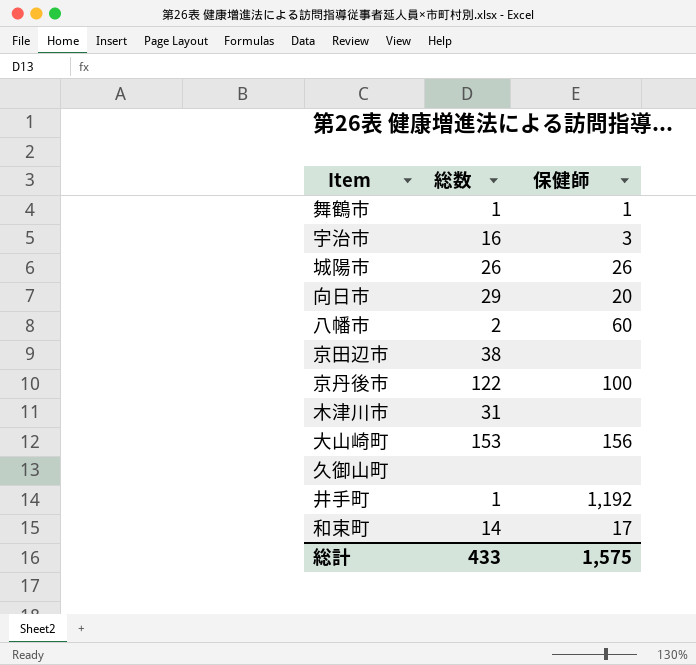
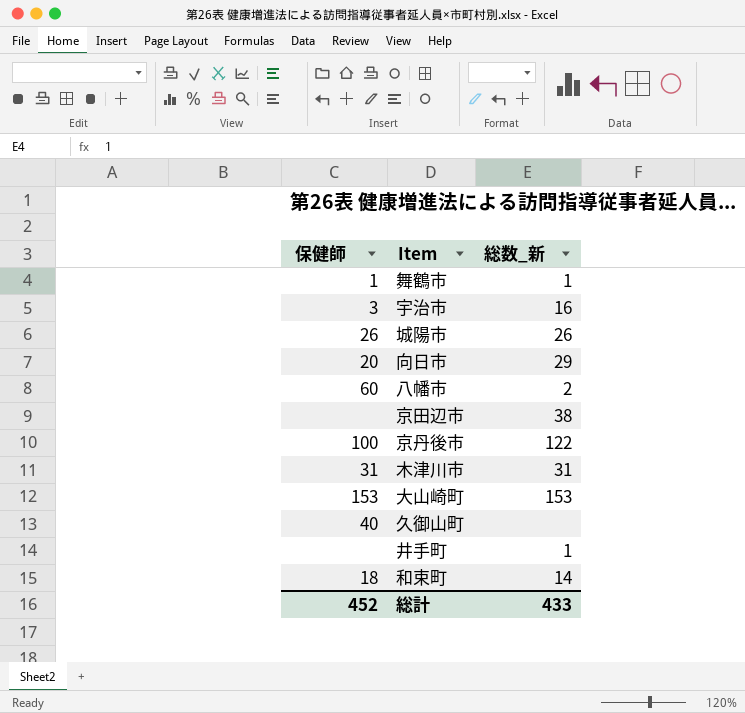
column 保健師 | position: 3 -> 1
column name: 総数 -> 総数_新
木津川市 | 保健師: none -> 31
大山崎町 | 保健師: 156 -> 153
久御山町 | 保健師: none -> 40
井手町 | 保健師: 1,192 -> none
和束町 | 保健師: 17 -> 18
総計 | 保健師: 1,575 -> 452

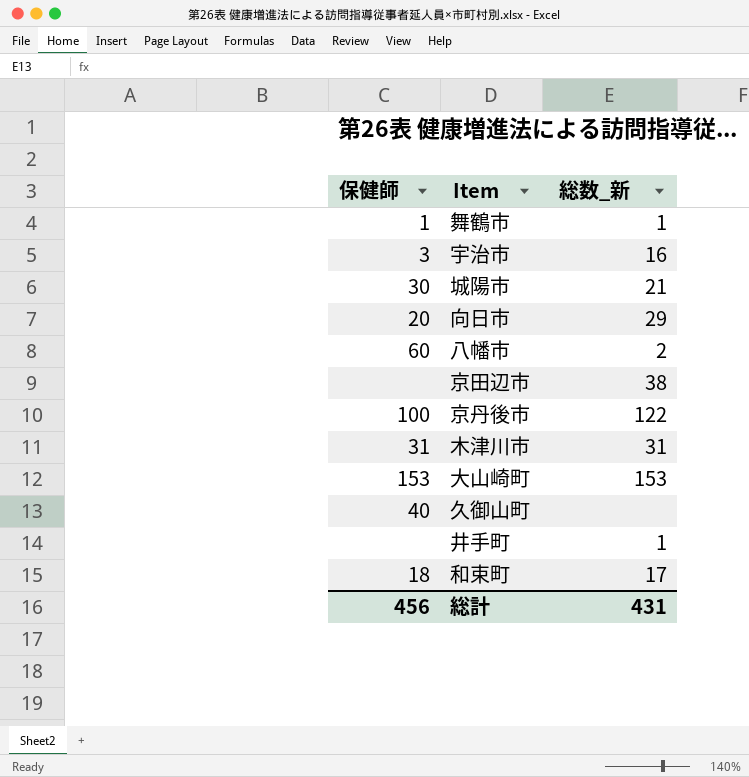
城陽市 | 保健師: 26 -> 30
城陽市 | 総数_新: 26 -> 21
和束町 | 総数_新: 14 -> 17
総計 | 保健師: 452 -> 456
総計 | 総数_新: 433 -> 431

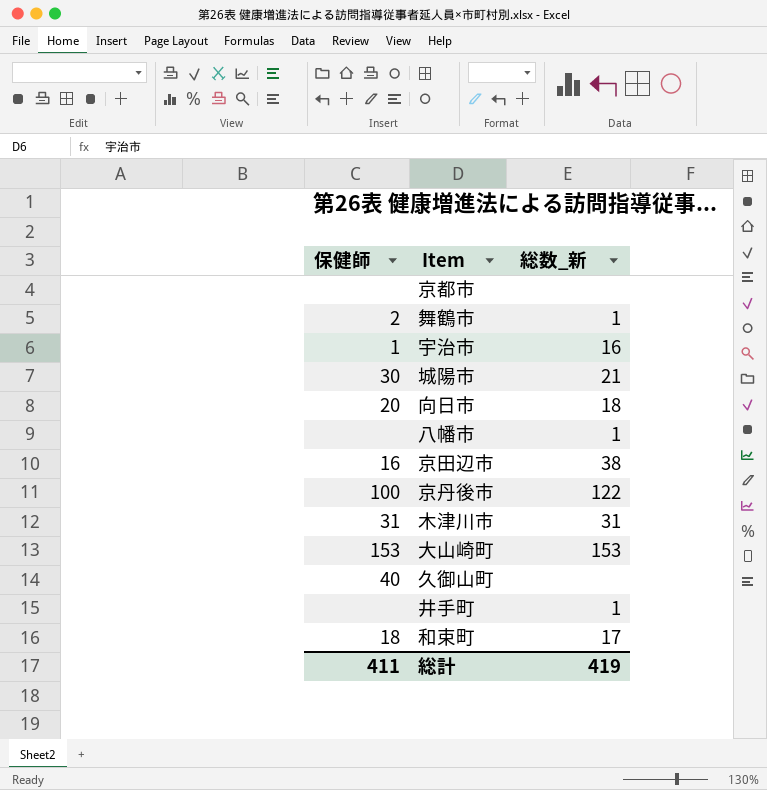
row 京都市: none -> none | none
舞鶴市 | 保健師: 1 -> 2
宇治市 | 保健師: 3 -> 1
向日市 | 総数_新: 29 -> 18
八幡市 | 保健師: 60 -> none
八幡市 | 総数_新: 2 -> 1
京田辺市 | 保健師: none -> 16
総計 | 保健師: 456 -> 411
総計 | 総数_新: 431 -> 419

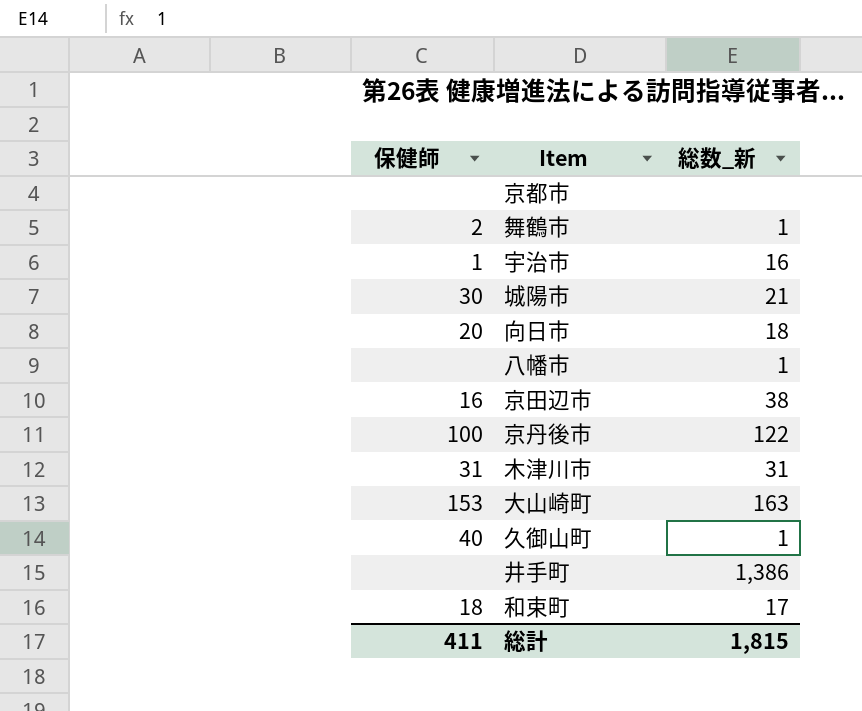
大山崎町 | 総数_新: 153 -> 163
久御山町 | 総数_新: none -> 1
井手町 | 総数_新: 1 -> 1,386
総計 | 総数_新: 419 -> 1,815

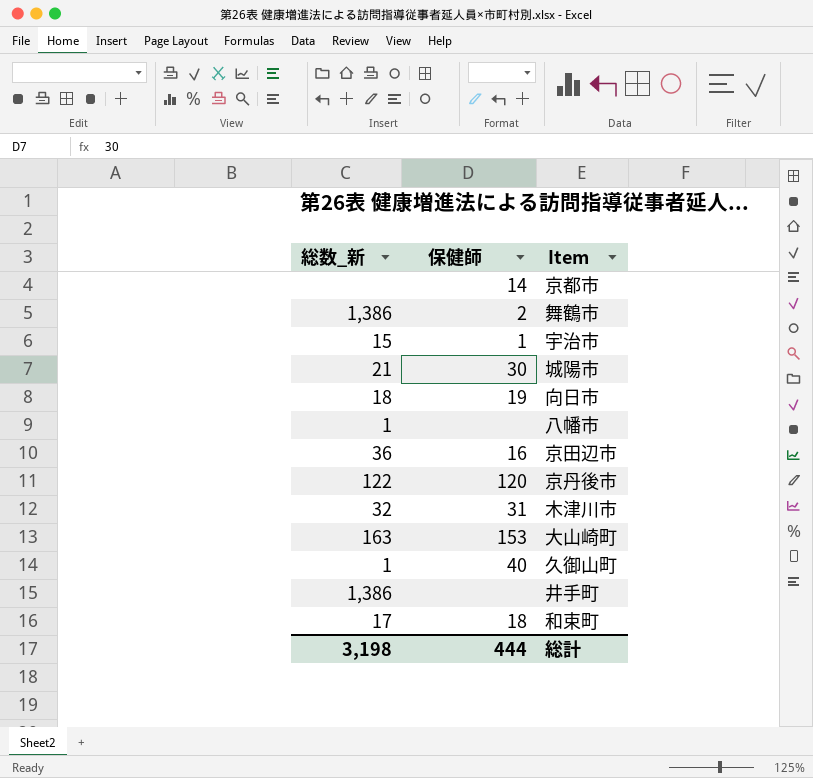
column 総数_新 | position: 3 -> 1
京都市 | 保健師: none -> 14
舞鶴市 | 総数_新: 1 -> 1,386
宇治市 | 総数_新: 16 -> 15
向日市 | 保健師: 20 -> 19
京田辺市 | 総数_新: 38 -> 36
京丹後市 | 保健師: 100 -> 120
木津川市 | 総数_新: 31 -> 32
総計 | 総数_新: 1,815 -> 3,198
総計 | 保健師: 411 -> 444

